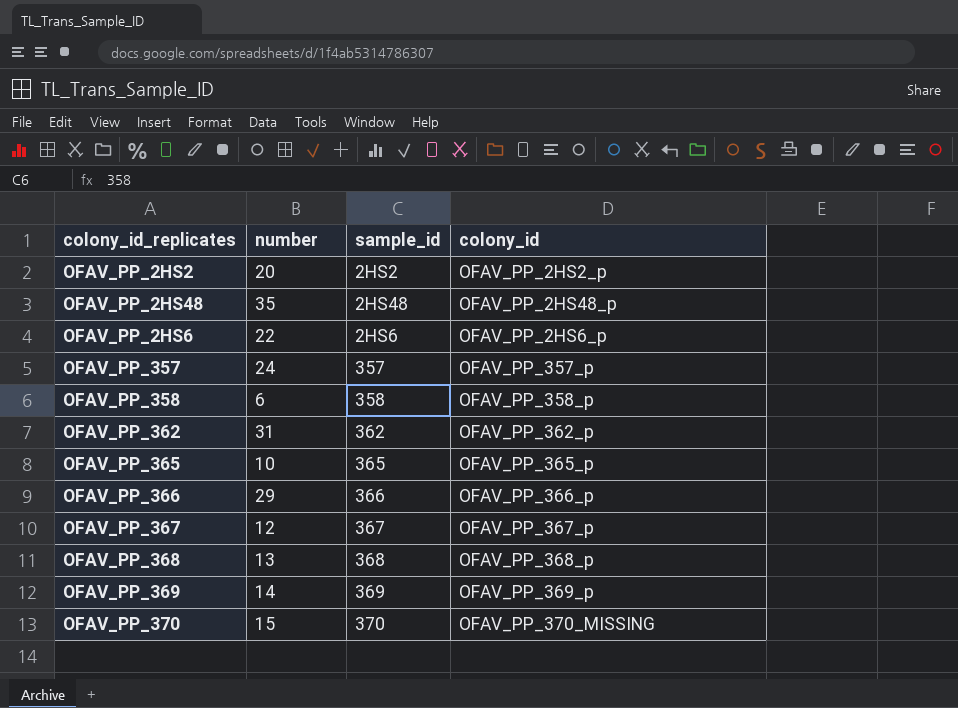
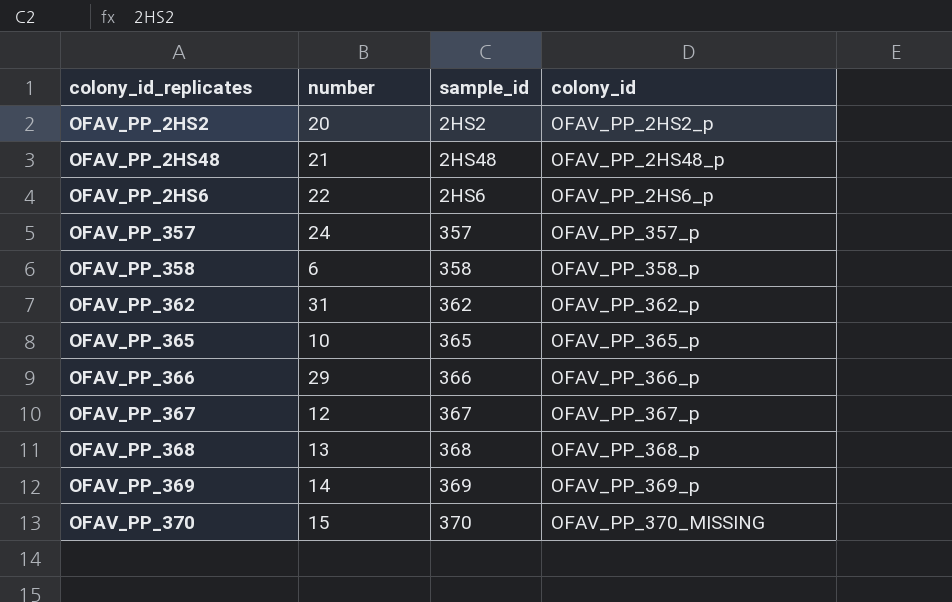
OFAV_PP_2HS48 | number: 35 -> 21

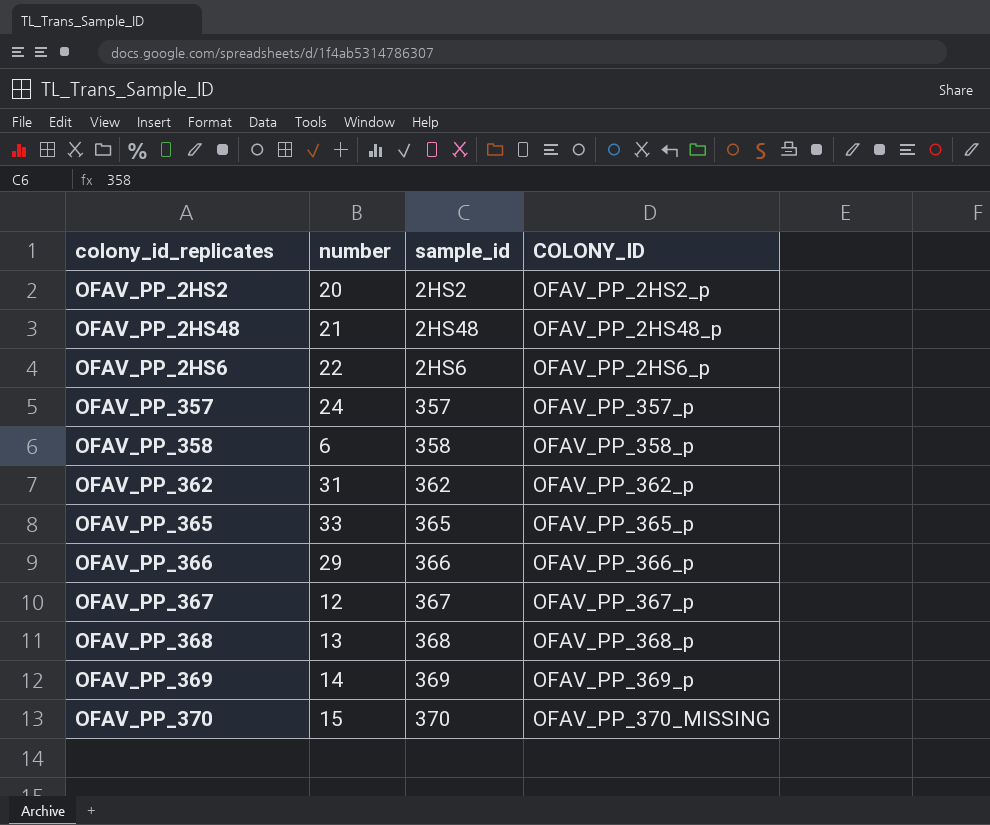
column name: colony_id -> COLONY_ID
OFAV_PP_365 | number: 10 -> 33

